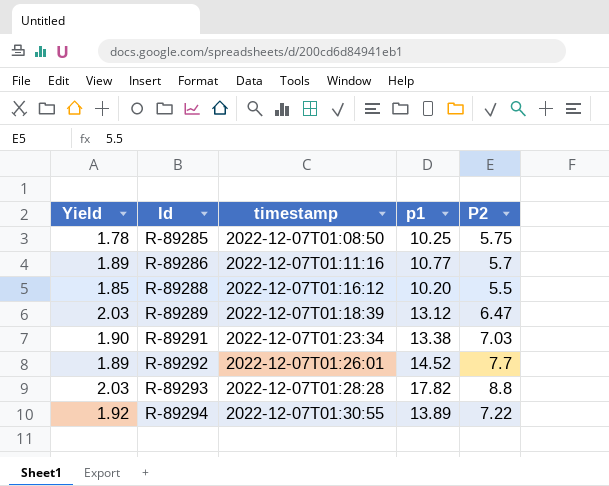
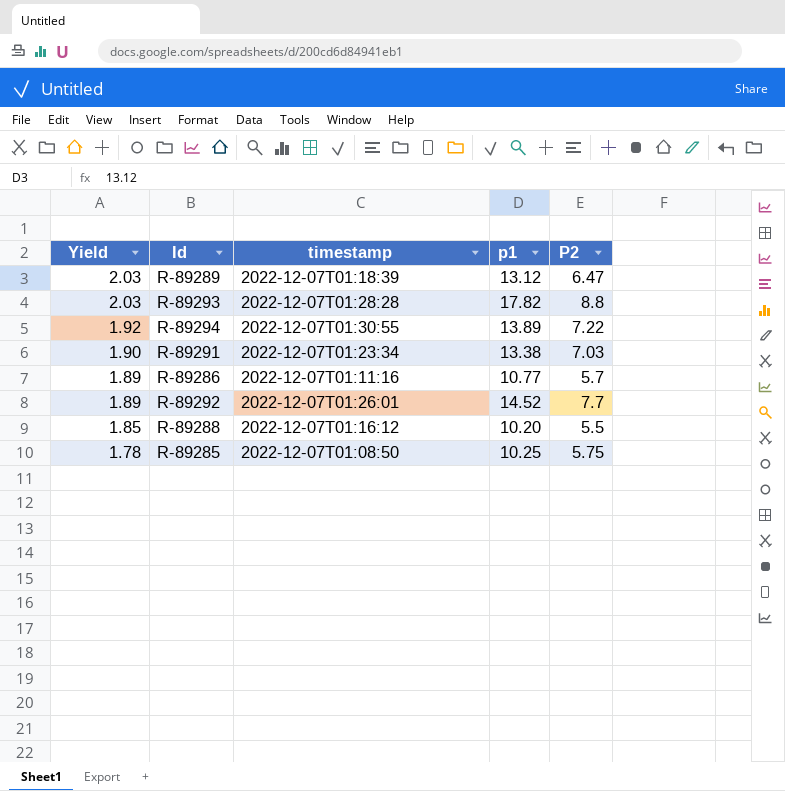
row order: Id ascending -> Yield descending

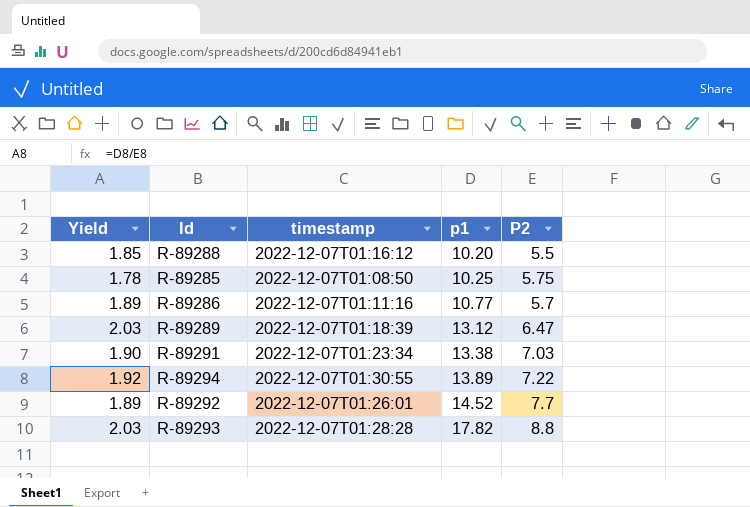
row order: Yield descending -> p1 ascending

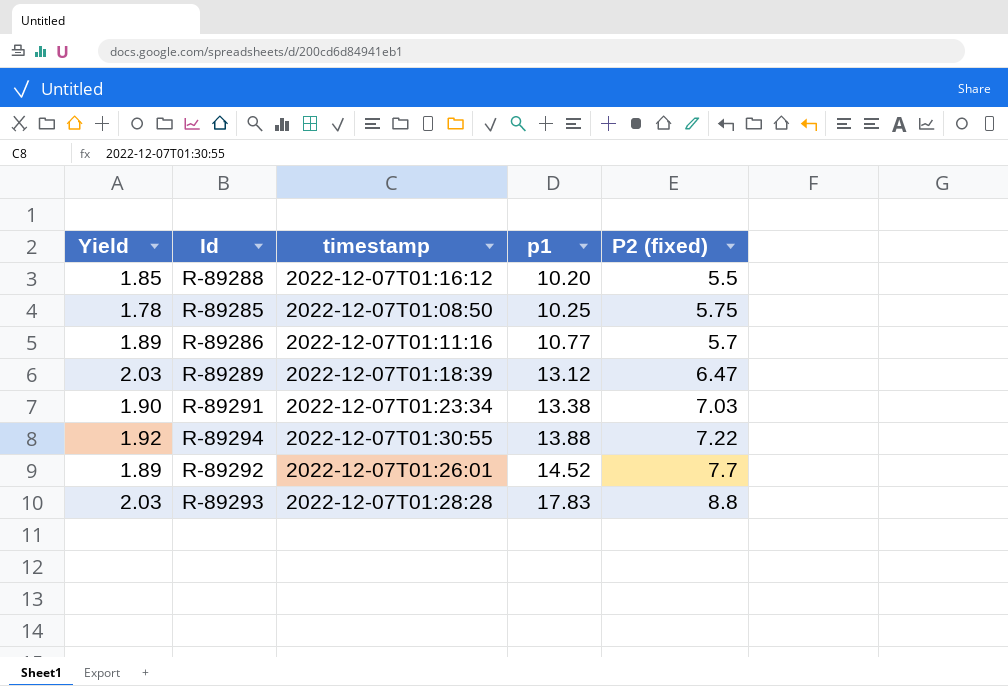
column name: P2 -> P2 (fixed)
R-89294 | p1: 13.89 -> 13.88
R-89293 | p1: 17.82 -> 17.83

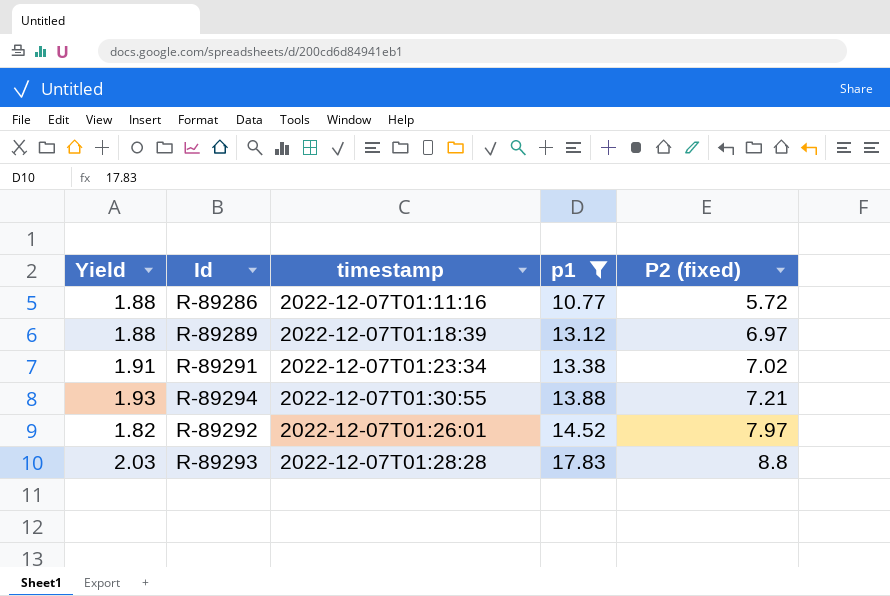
filter: none -> p1 >= 10.77
R-89286 | Yield: 1.89 -> 1.88
R-89286 | P2 (fixed): 5.7 -> 5.72
R-89289 | Yield: 2.03 -> 1.88
R-89289 | P2 (fixed): 6.47 -> 6.97
R-89291 | Yield: 1.90 -> 1.91
R-89291 | P2 (fixed): 7.03 -> 7.02
R-89294 | Yield: 1.92 -> 1.93
R-89294 | P2 (fixed): 7.22 -> 7.21
R-89292 | Yield: 1.89 -> 1.82
R-89292 | P2 (fixed): 7.7 -> 7.97

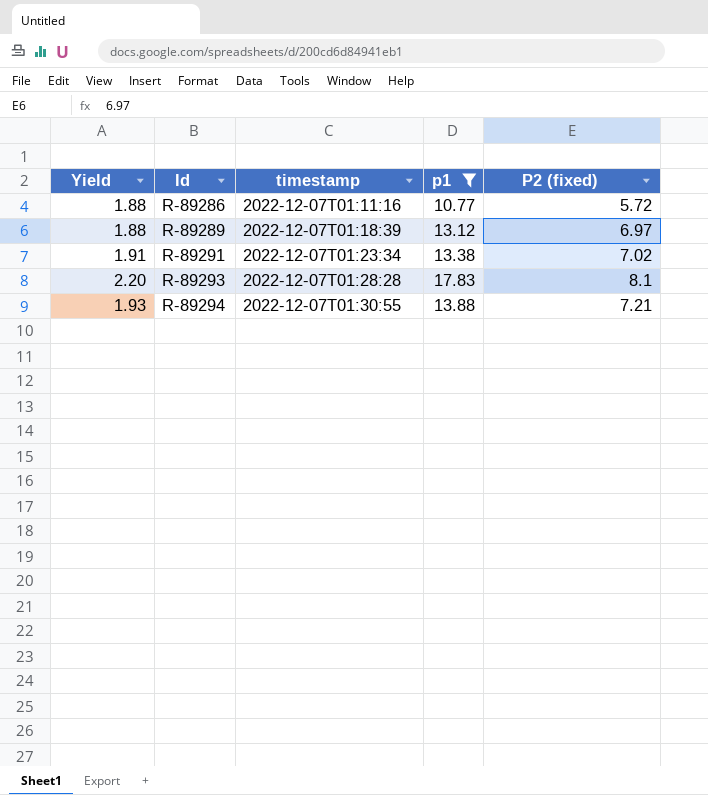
row order: p1 ascending -> Id ascending
row R-89292: 1.82 | 2022-12-07T01:26:01 | 14.52 | 7.97 -> none
R-89293 | Yield: 2.03 -> 2.20
R-89293 | P2 (fixed): 8.8 -> 8.1

